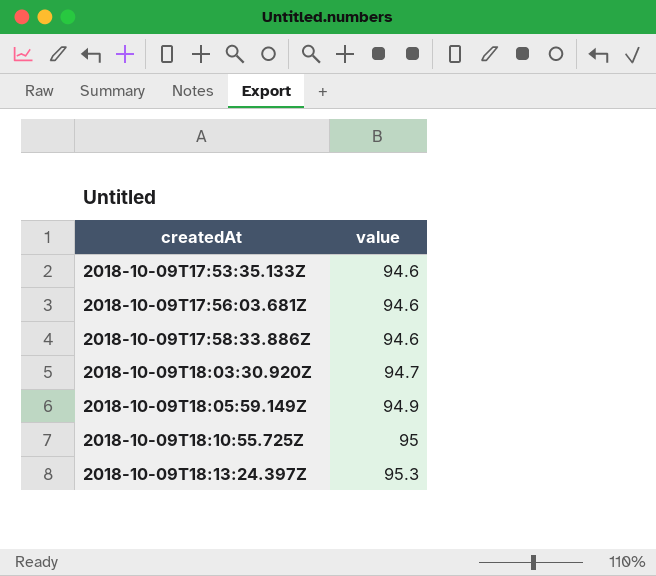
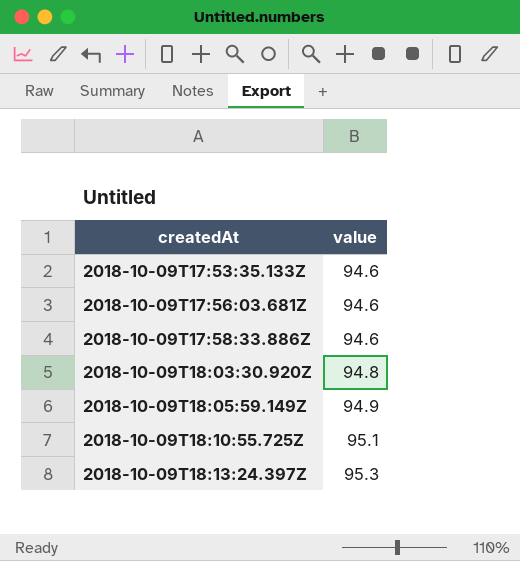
2018-10-09T18:03:30.920Z | value: 94.7 -> 94.8
2018-10-09T18:10:55.725Z | value: 95 -> 95.1

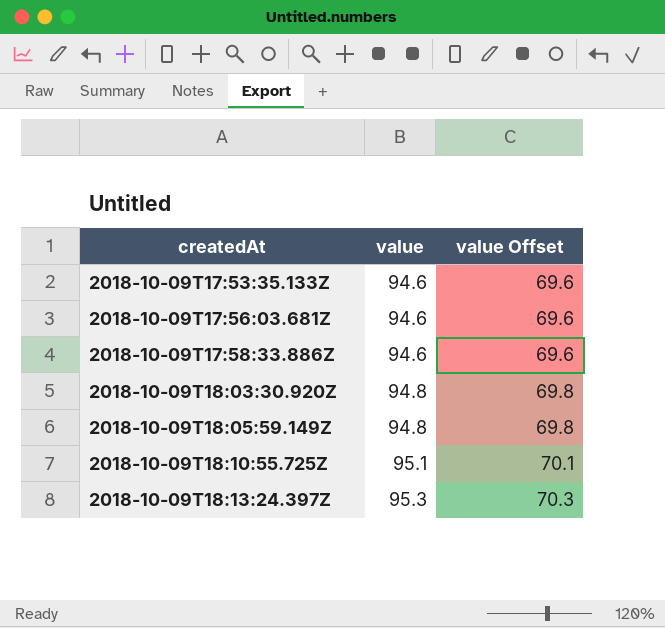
column value Offset | formula: none -> [value] - 25
2018-10-09T18:05:59.149Z | value: 94.9 -> 94.8

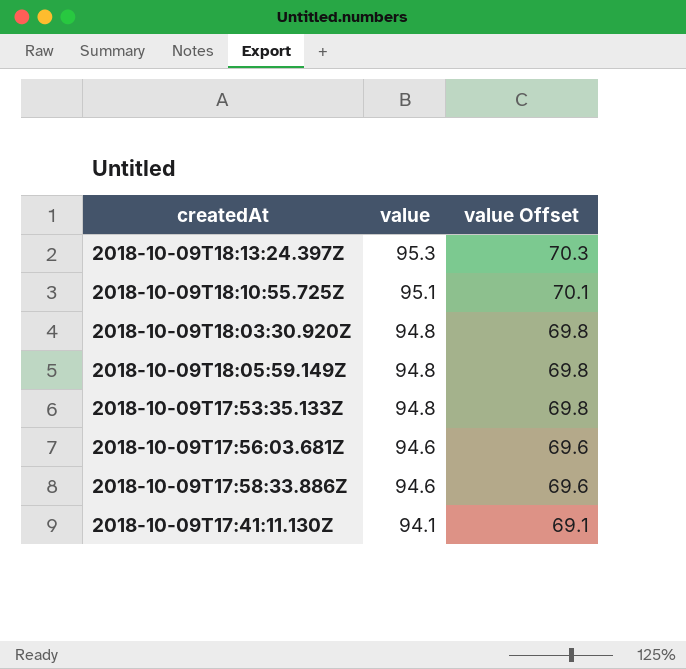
row order: createdAt ascending -> value descending
2018-10-09T17:53:35.133Z | value: 94.6 -> 94.8
2018-10-09T17:53:35.133Z | value Offset: 69.6 -> 69.8
row 2018-10-09T17:41:11.130Z: none -> 94.1 | 69.1

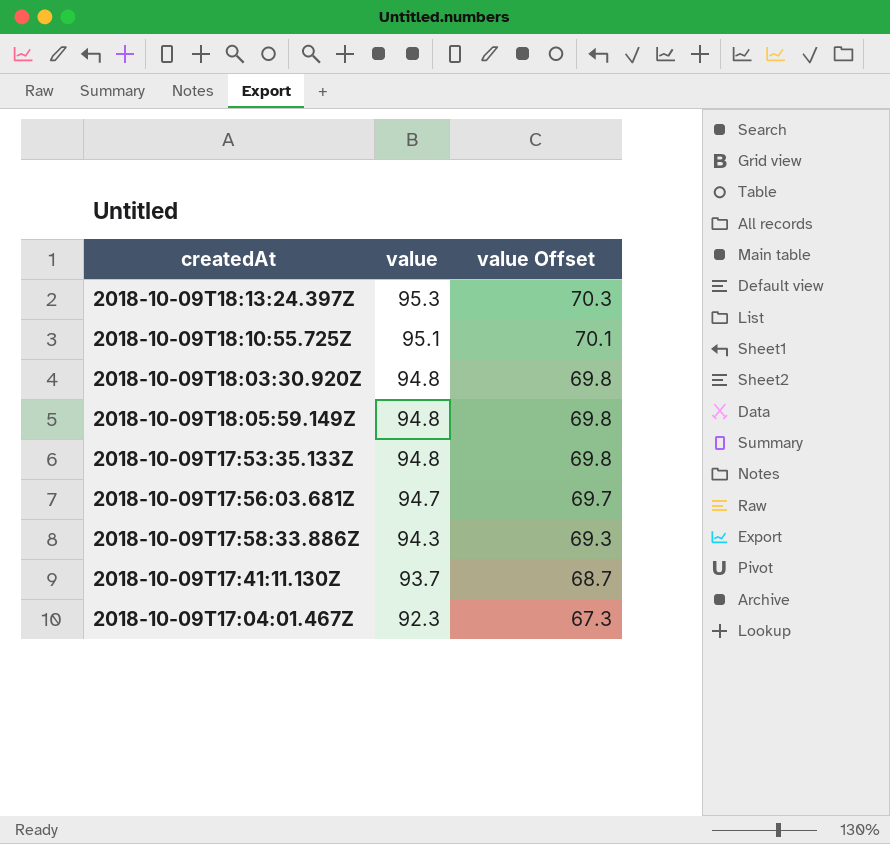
2018-10-09T17:56:03.681Z | value: 94.6 -> 94.7
2018-10-09T17:56:03.681Z | value Offset: 69.6 -> 69.7
2018-10-09T17:58:33.886Z | value: 94.6 -> 94.3
2018-10-09T17:58:33.886Z | value Offset: 69.6 -> 69.3
2018-10-09T17:41:11.130Z | value: 94.1 -> 93.7
2018-10-09T17:41:11.130Z | value Offset: 69.1 -> 68.7
row 2018-10-09T17:04:01.467Z: none -> 92.3 | 67.3

